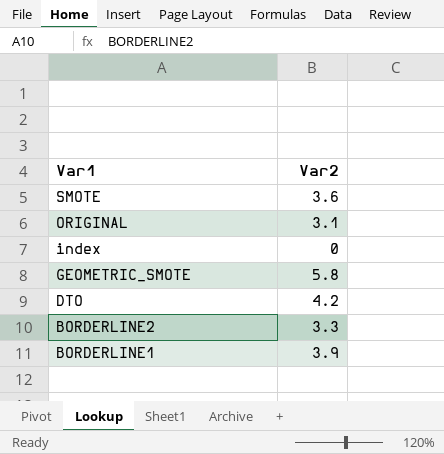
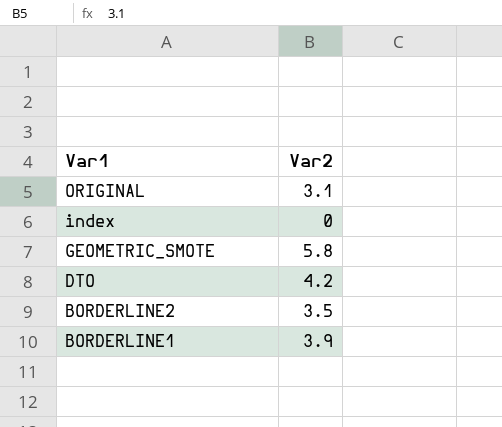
row SMOTE: 3.6 -> none
BORDERLINE2 | Var2: 3.3 -> 3.5

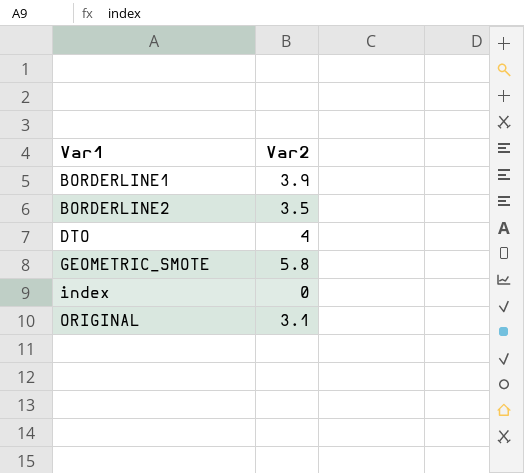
row order: Var1 descending -> Var1 ascending
DTO | Var2: 4.2 -> 4

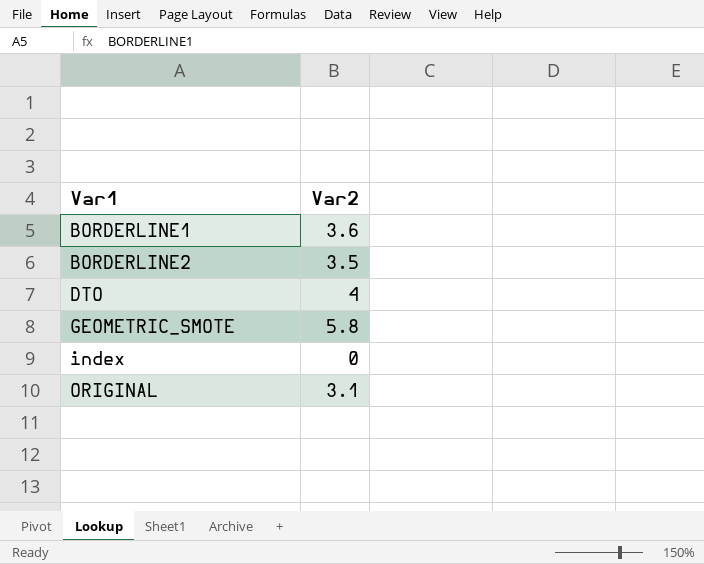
BORDERLINE1 | Var2: 3.9 -> 3.6

